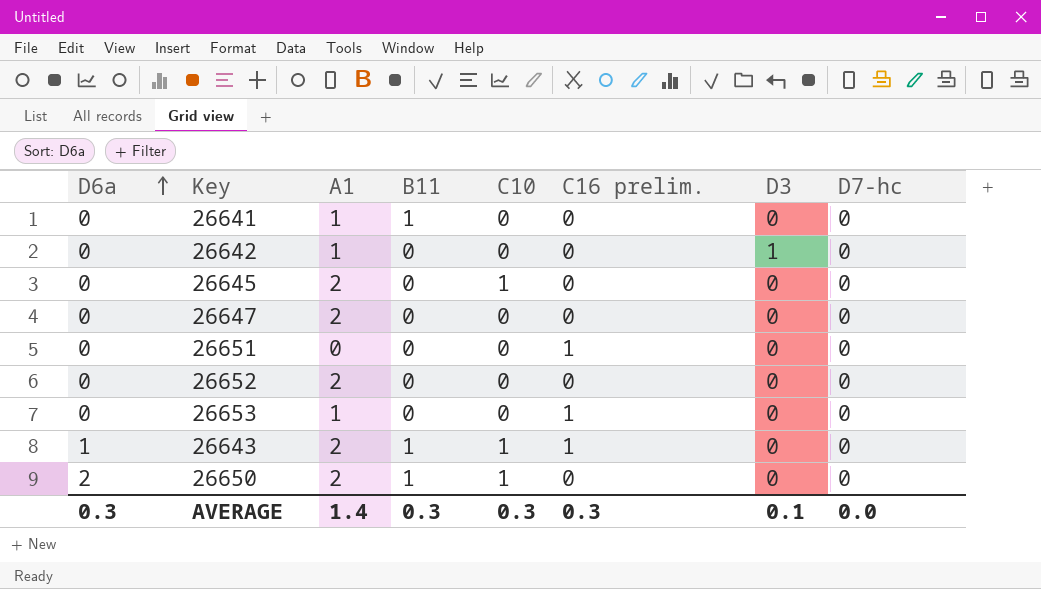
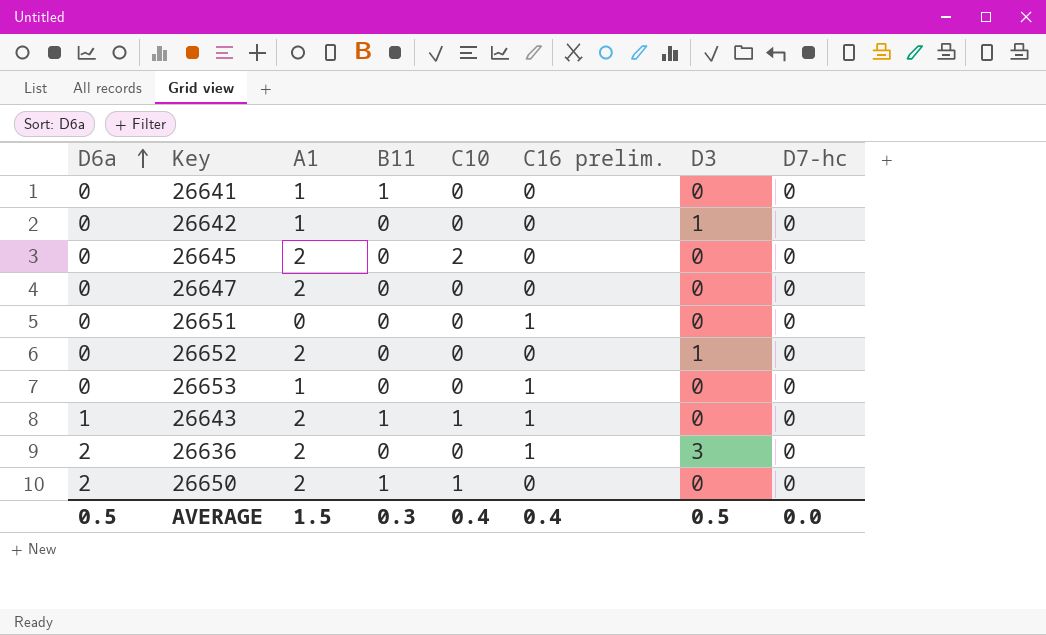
26645 | C10: 1 -> 2
26652 | D3: 0 -> 1
row 26636: none -> 2 | 2 | 0 | 0 | 1 | 3 | 0
AVERAGE | D6a: 0.3 -> 0.5
AVERAGE | A1: 1.4 -> 1.5
AVERAGE | C10: 0.3 -> 0.4
AVERAGE | C16 prelim.: 0.3 -> 0.4
AVERAGE | D3: 0.1 -> 0.5

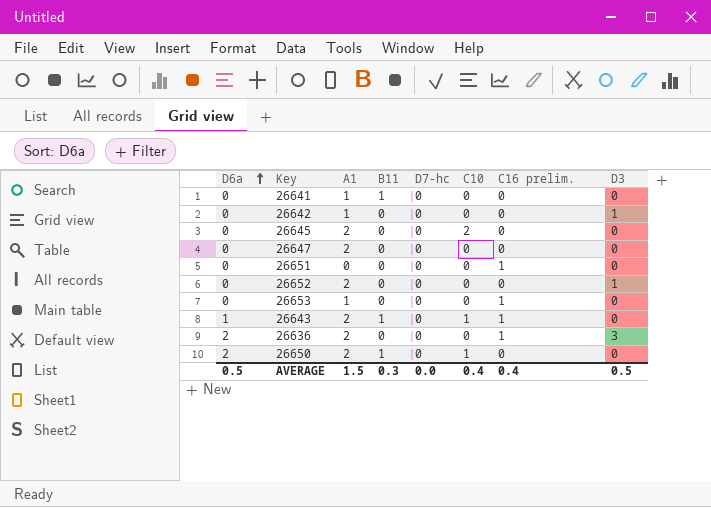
column D7-hc | position: 8 -> 5

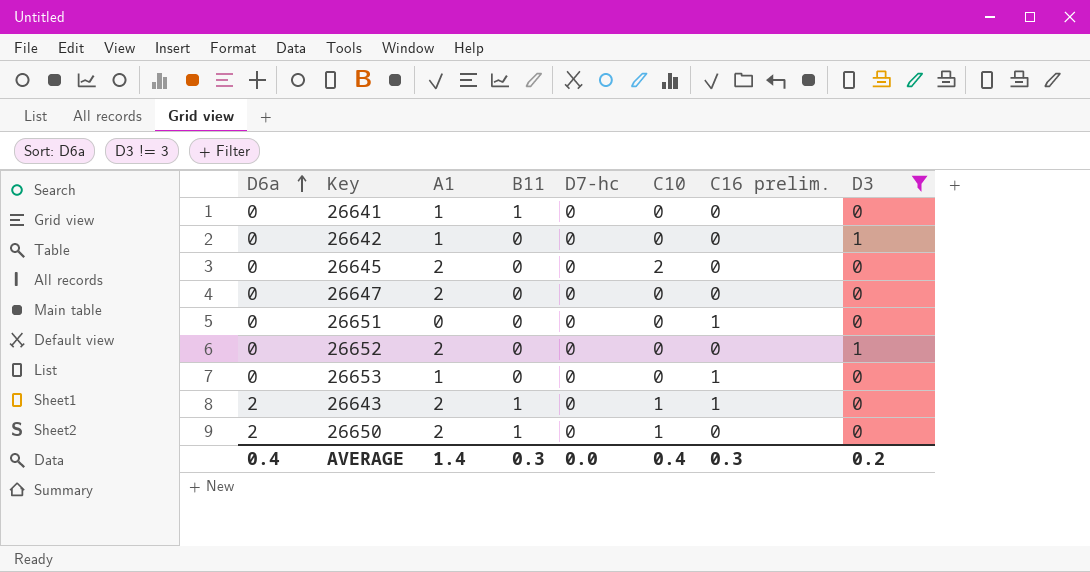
filter: none -> D3 != 3
26643 | D6a: 1 -> 2
AVERAGE | D6a: 0.5 -> 0.4
AVERAGE | A1: 1.5 -> 1.4
AVERAGE | C16 prelim.: 0.4 -> 0.3
AVERAGE | D3: 0.5 -> 0.2

